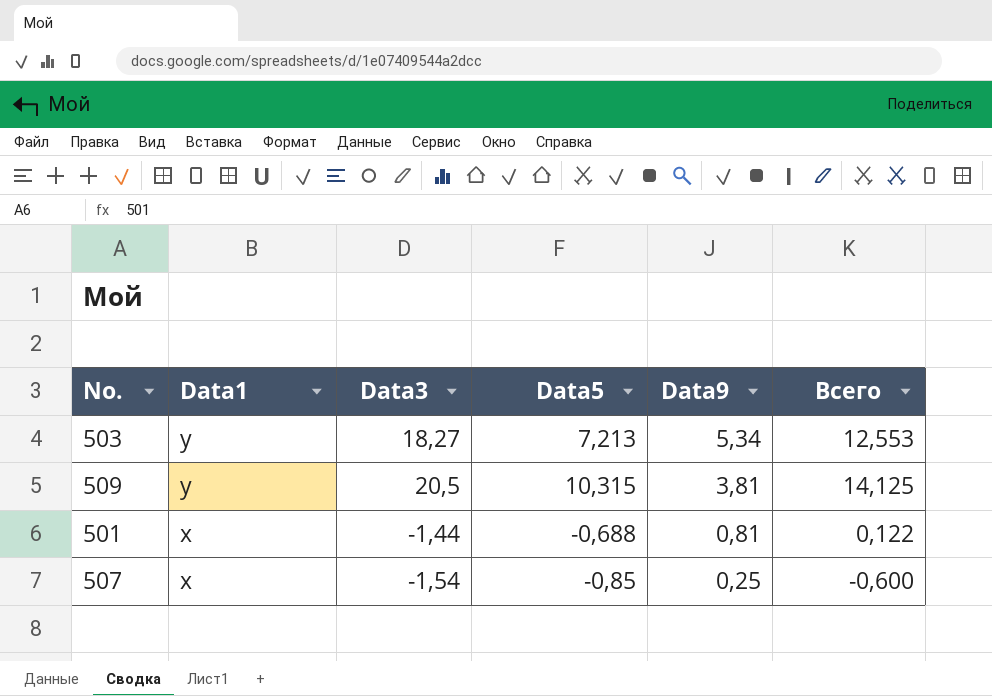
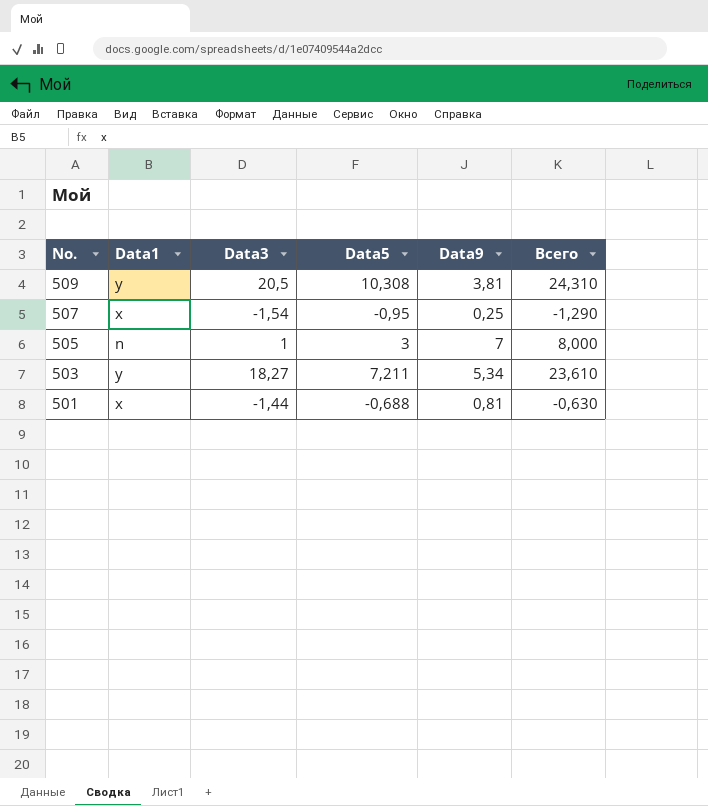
row order: Data1 descending -> No. descending
column Всего | formula: [Data5] + [Data9] -> [Data3] + [Data9]
509 | Data5: 10,315 -> 10,308
507 | Data5: -0,85 -> -0,95
row 505: none -> n | 1 | 3 | 7 | 8,000
503 | Data5: 7,213 -> 7,211

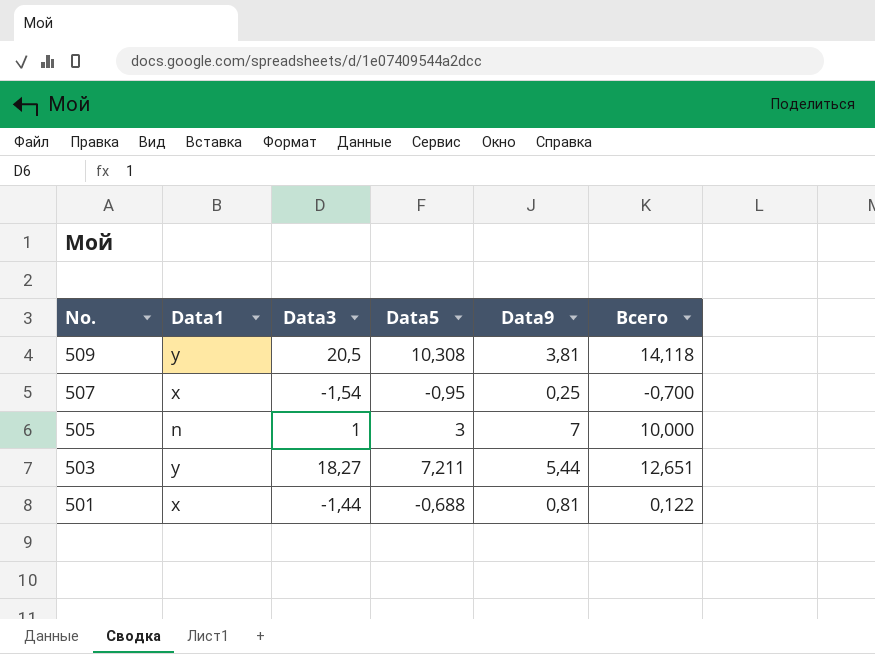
column Всего | formula: [Data3] + [Data9] -> [Data5] + [Data9]
503 | Data9: 5,34 -> 5,44

